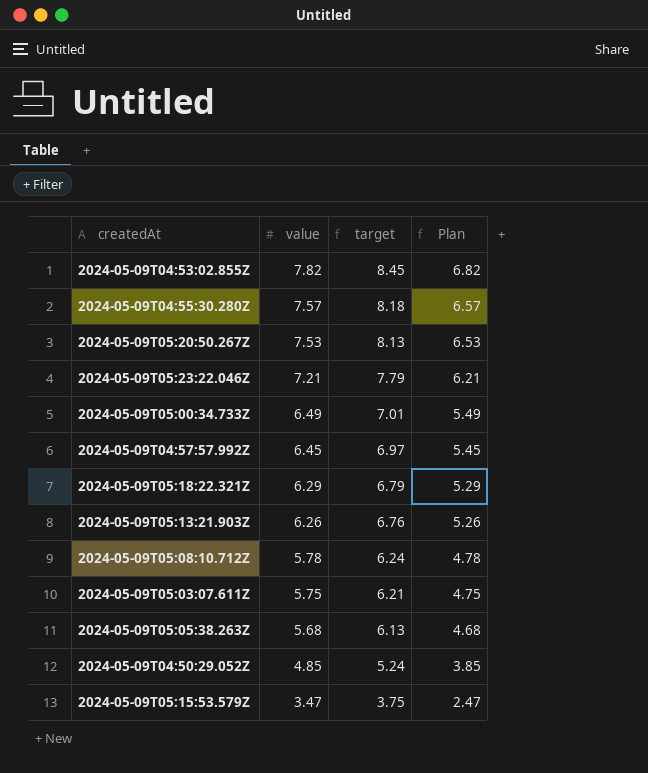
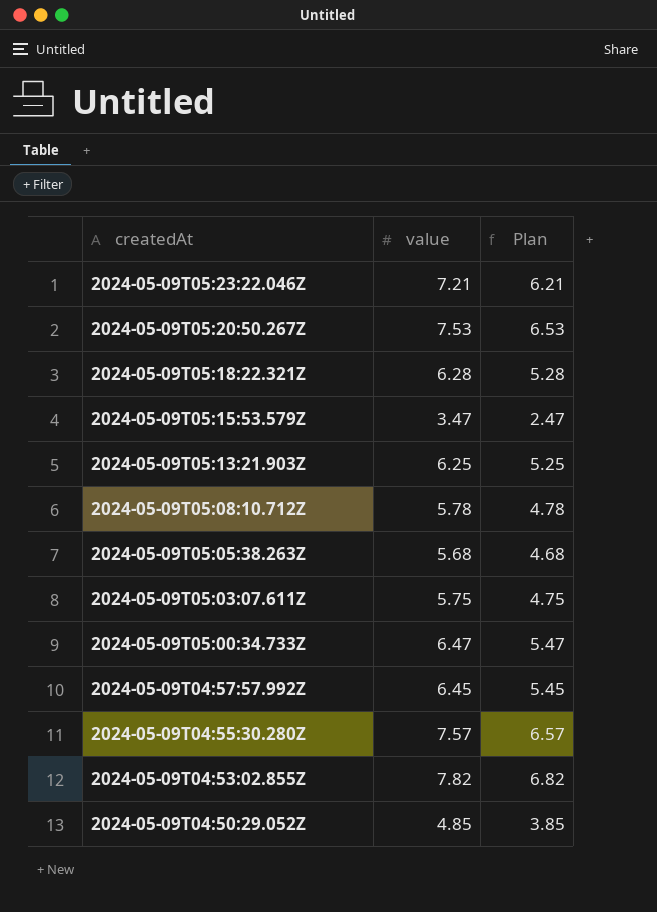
row order: value descending -> createdAt descending
column target | formula: [value] * 1.08 -> none
2024-05-09T05:18:22.321Z | value: 6.29 -> 6.28
2024-05-09T05:18:22.321Z | Plan: 5.29 -> 5.28
2024-05-09T05:13:21.903Z | value: 6.26 -> 6.25
2024-05-09T05:13:21.903Z | Plan: 5.26 -> 5.25
2024-05-09T05:00:34.733Z | value: 6.49 -> 6.47
2024-05-09T05:00:34.733Z | Plan: 5.49 -> 5.47

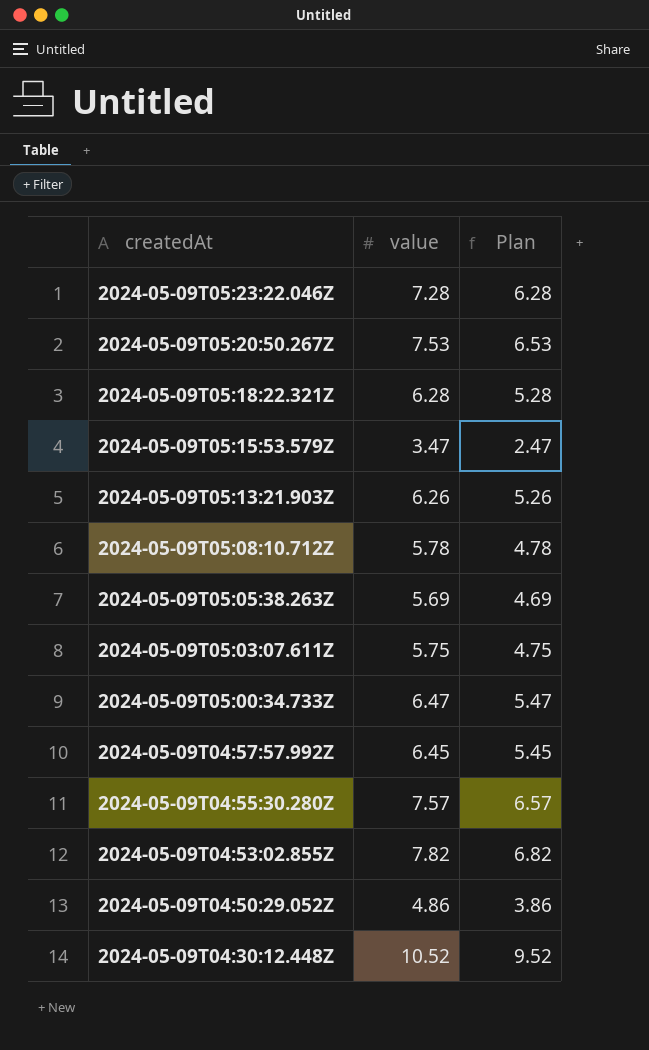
2024-05-09T05:23:22.046Z | value: 7.21 -> 7.28
2024-05-09T05:23:22.046Z | Plan: 6.21 -> 6.28
2024-05-09T05:13:21.903Z | value: 6.25 -> 6.26
2024-05-09T05:13:21.903Z | Plan: 5.25 -> 5.26
2024-05-09T05:05:38.263Z | value: 5.68 -> 5.69
2024-05-09T05:05:38.263Z | Plan: 4.68 -> 4.69
2024-05-09T04:50:29.052Z | value: 4.85 -> 4.86
2024-05-09T04:50:29.052Z | Plan: 3.85 -> 3.86
row 2024-05-09T04:30:12.448Z: none -> 10.52 | 9.52

